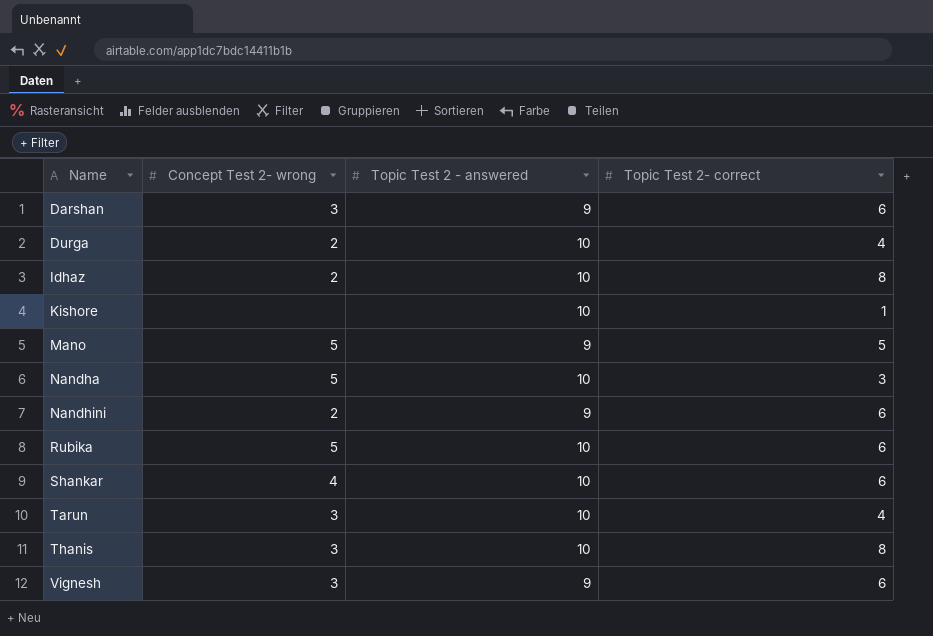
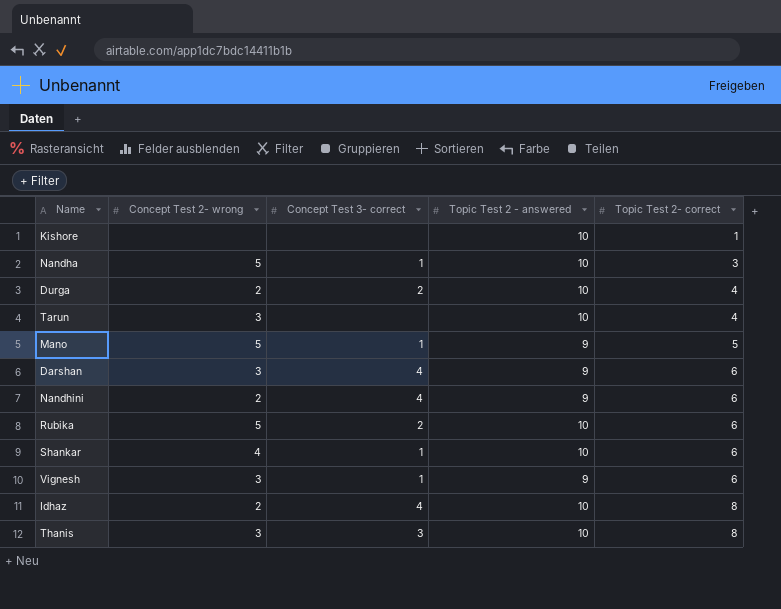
row order: Name ascending -> Topic Test 2- correct ascending
column Concept Test 3- correct | position: none -> 3

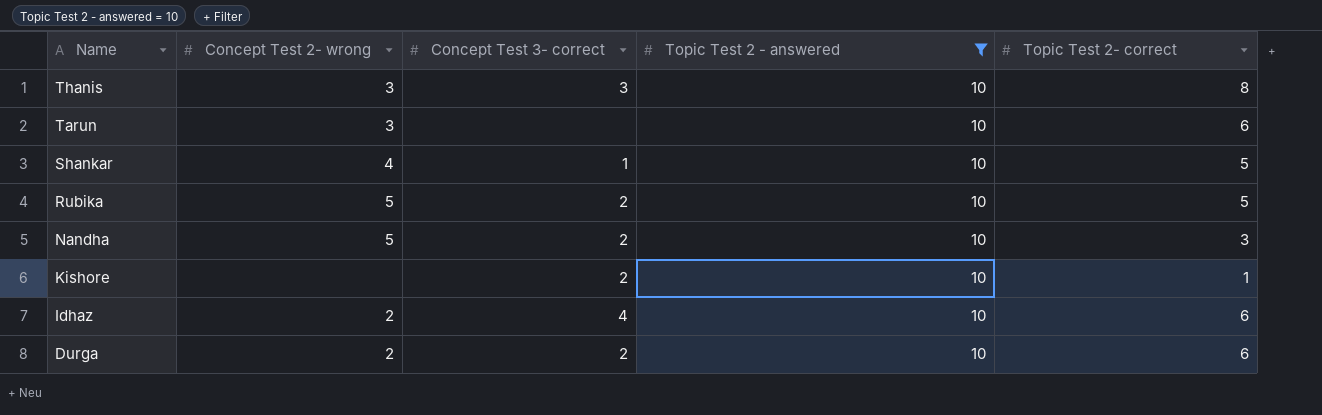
filter: none -> Topic Test 2 - answered = 10
row order: Topic Test 2- correct ascending -> Name descending
Tarun | Topic Test 2- correct: 4 -> 6
Shankar | Topic Test 2- correct: 6 -> 5
Rubika | Topic Test 2- correct: 6 -> 5
Nandha | Concept Test 3- correct: 1 -> 2
Kishore | Concept Test 3- correct: none -> 2
Idhaz | Topic Test 2- correct: 8 -> 6
Durga | Topic Test 2- correct: 4 -> 6

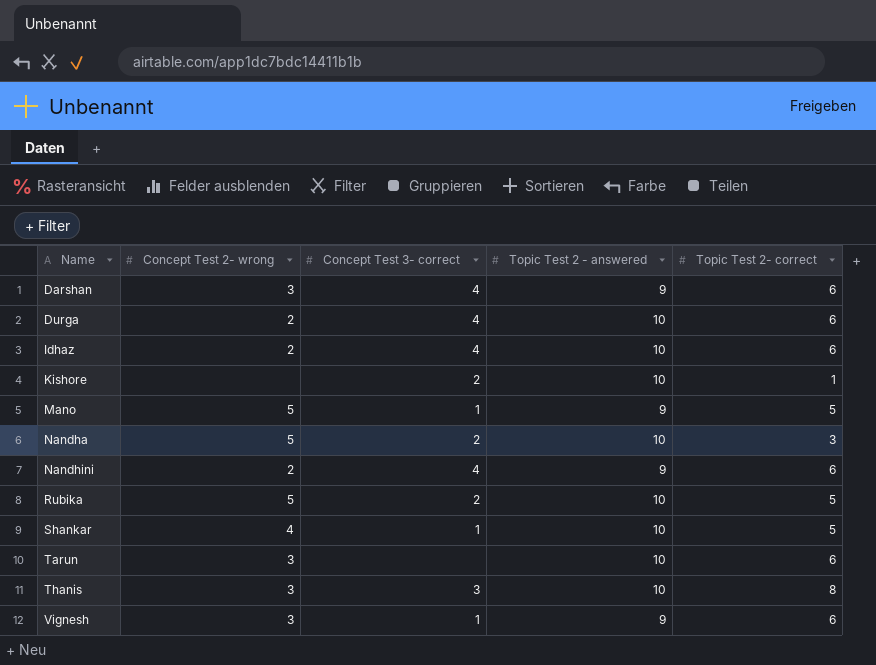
filter: Topic Test 2 - answered = 10 -> none
row order: Name descending -> Name ascending
Durga | Concept Test 3- correct: 2 -> 4

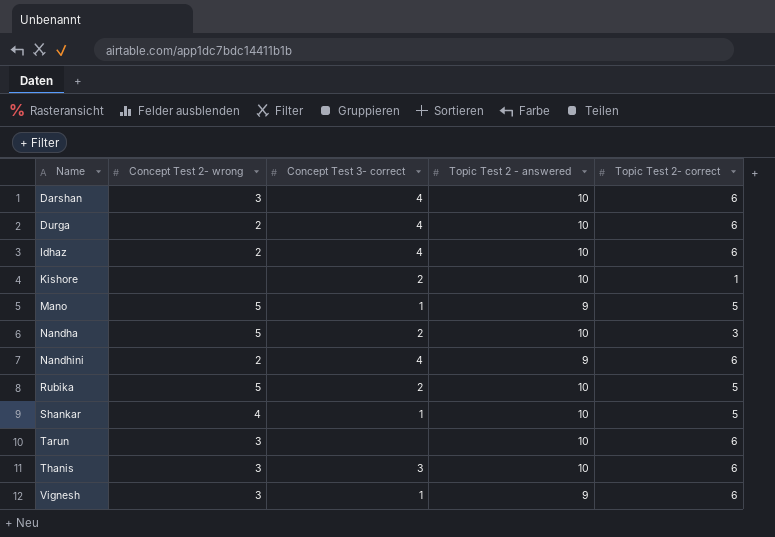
Darshan | Topic Test 2 - answered: 9 -> 10
Thanis | Topic Test 2- correct: 8 -> 6

